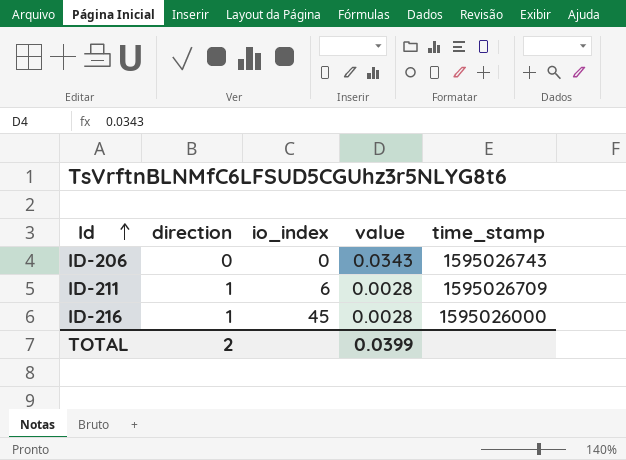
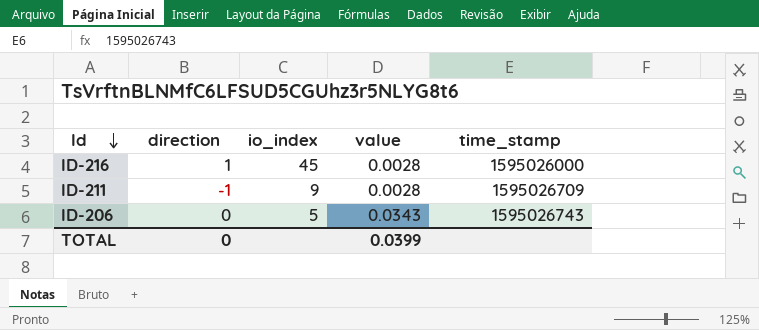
row order: Id ascending -> Id descending
ID-211 | direction: 1 -> -1
ID-211 | io_index: 6 -> 9
ID-206 | io_index: 0 -> 5
TOTAL | direction: 2 -> 0

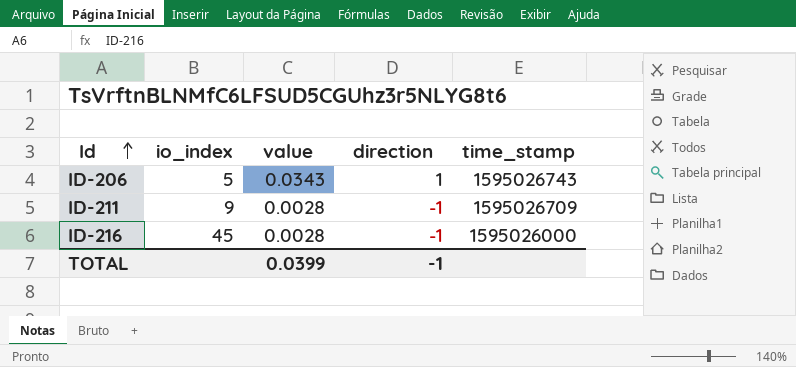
row order: Id descending -> Id ascending
column direction | position: 2 -> 4
ID-206 | direction: 0 -> 1
ID-216 | direction: 1 -> -1
TOTAL | direction: 0 -> -1

